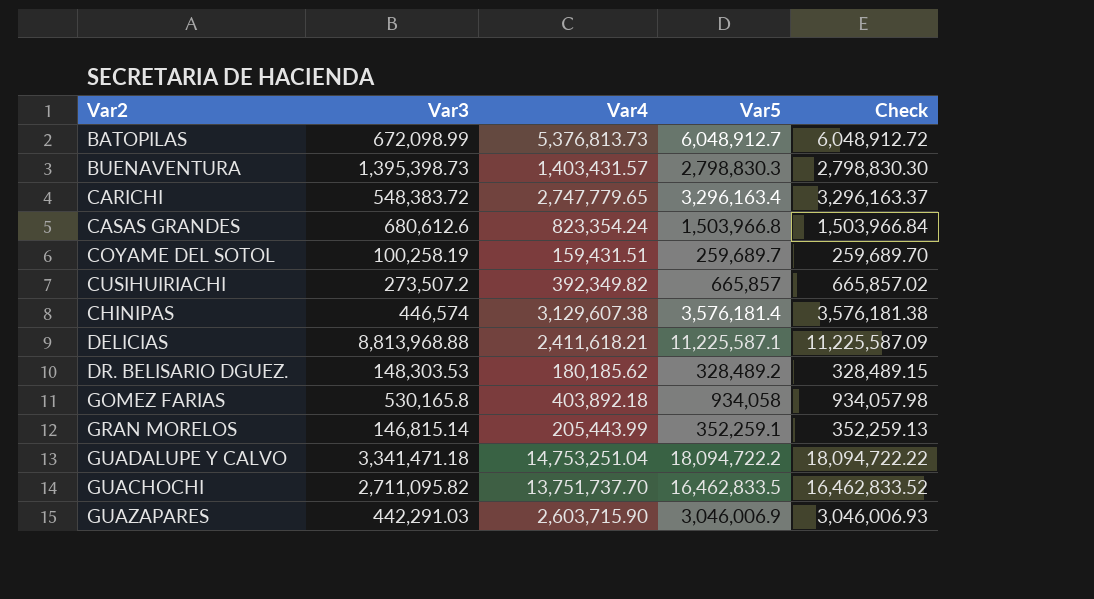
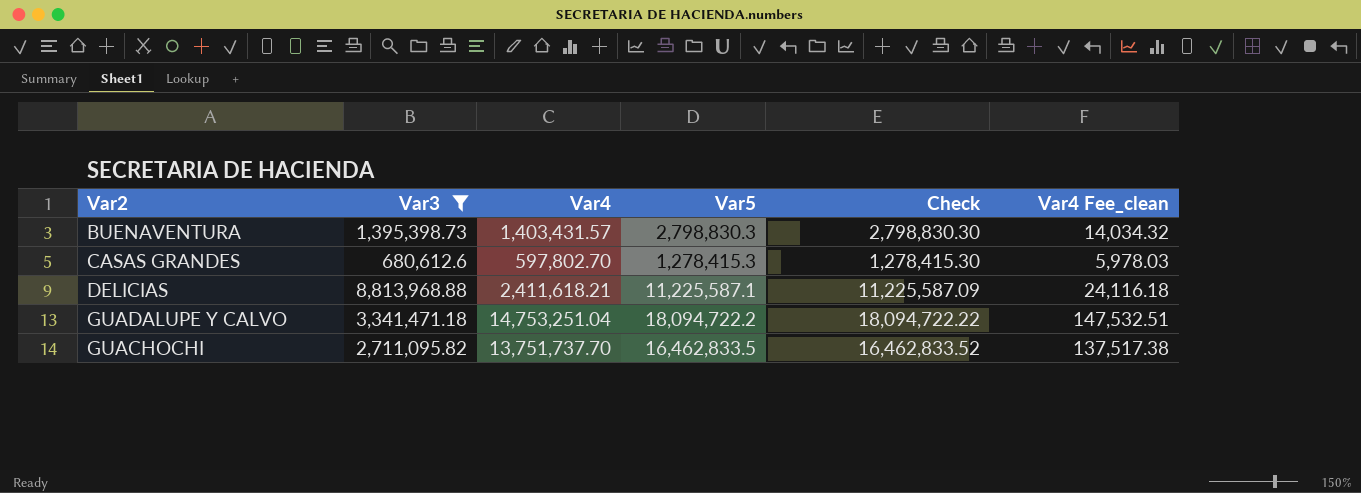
filter: none -> Var3 >= 680,612.6
column Var4 Fee_clean | formula: none -> [Var4] * 0.01
CASAS GRANDES | Var4: 823,354.24 -> 597,802.70
CASAS GRANDES | Var5: 1,503,966.8 -> 1,278,415.3
CASAS GRANDES | Check: 1,503,966.84 -> 1,278,415.30

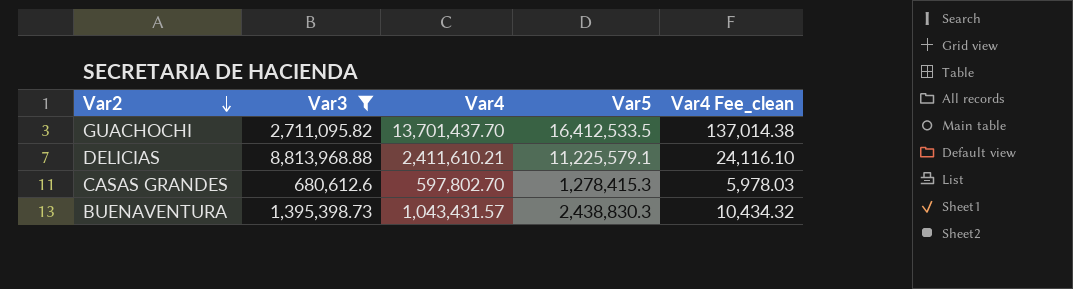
row order: none -> Var2 descending
column Check | formula: [Var3] + [Var4] -> none
row GUADALUPE Y CALVO: 3,341,471.18 | 14,753,251.04 | 18,094,722.2 | 18,094,722.22 | 147,532.51 -> none
GUACHOCHI | Var4: 13,751,737.70 -> 13,701,437.70
GUACHOCHI | Var5: 16,462,833.5 -> 16,412,533.5
GUACHOCHI | Var4 Fee_clean: 137,517.38 -> 137,014.38
DELICIAS | Var4: 2,411,618.21 -> 2,411,610.21
DELICIAS | Var5: 11,225,587.1 -> 11,225,579.1
DELICIAS | Var4 Fee_clean: 24,116.18 -> 24,116.10
BUENAVENTURA | Var4: 1,403,431.57 -> 1,043,431.57
BUENAVENTURA | Var5: 2,798,830.3 -> 2,438,830.3
BUENAVENTURA | Var4 Fee_clean: 14,034.32 -> 10,434.32

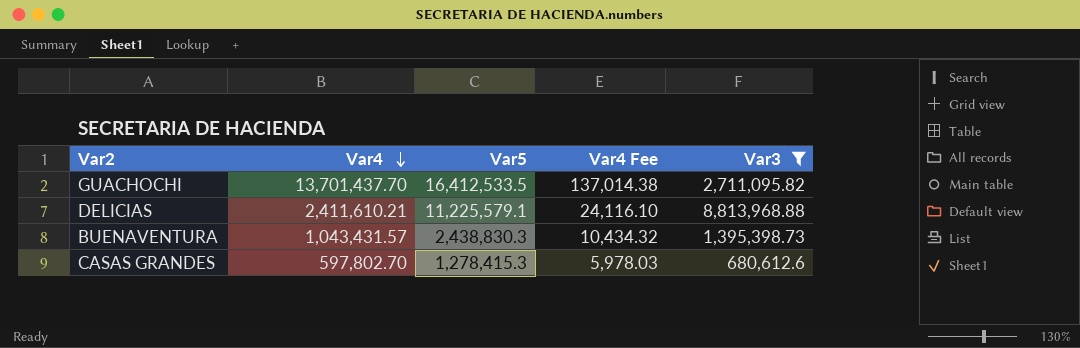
row order: Var2 descending -> Var4 descending
column name: Var4 Fee_clean -> Var4 Fee
column Var3 | position: 2 -> 5

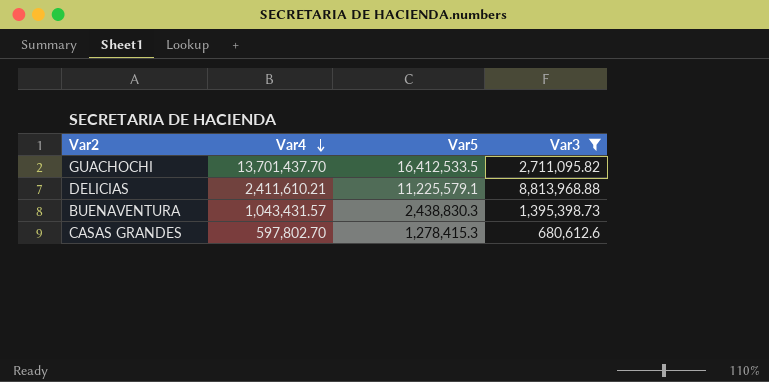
column Var4 Fee | formula: [Var4] * 0.01 -> none

